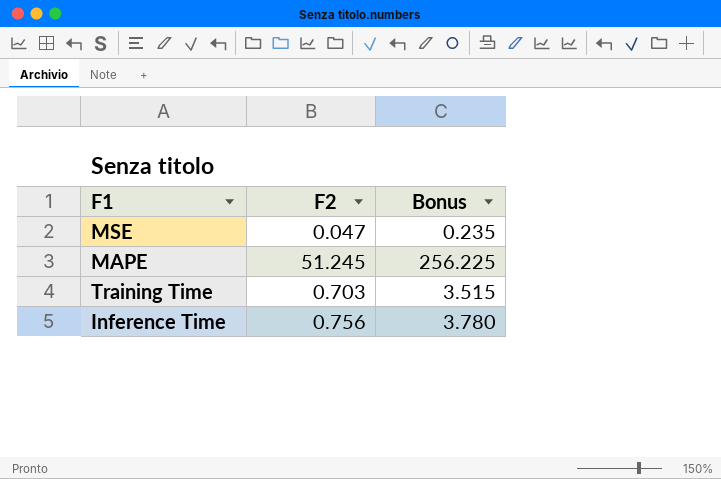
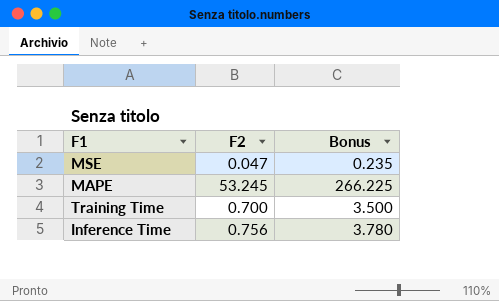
MAPE | F2: 51.245 -> 53.245
MAPE | Bonus: 256.225 -> 266.225
Training Time | F2: 0.703 -> 0.700
Training Time | Bonus: 3.515 -> 3.500

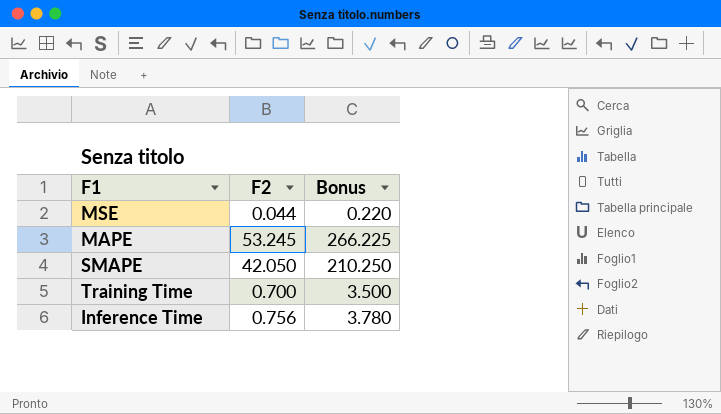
MSE | F2: 0.047 -> 0.044
MSE | Bonus: 0.235 -> 0.220
row SMAPE: none -> 42.050 | 210.250

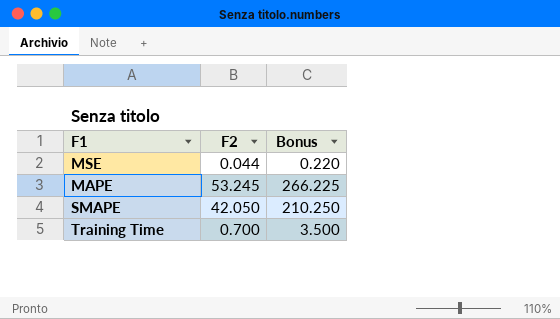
row Inference Time: 0.756 | 3.780 -> none

